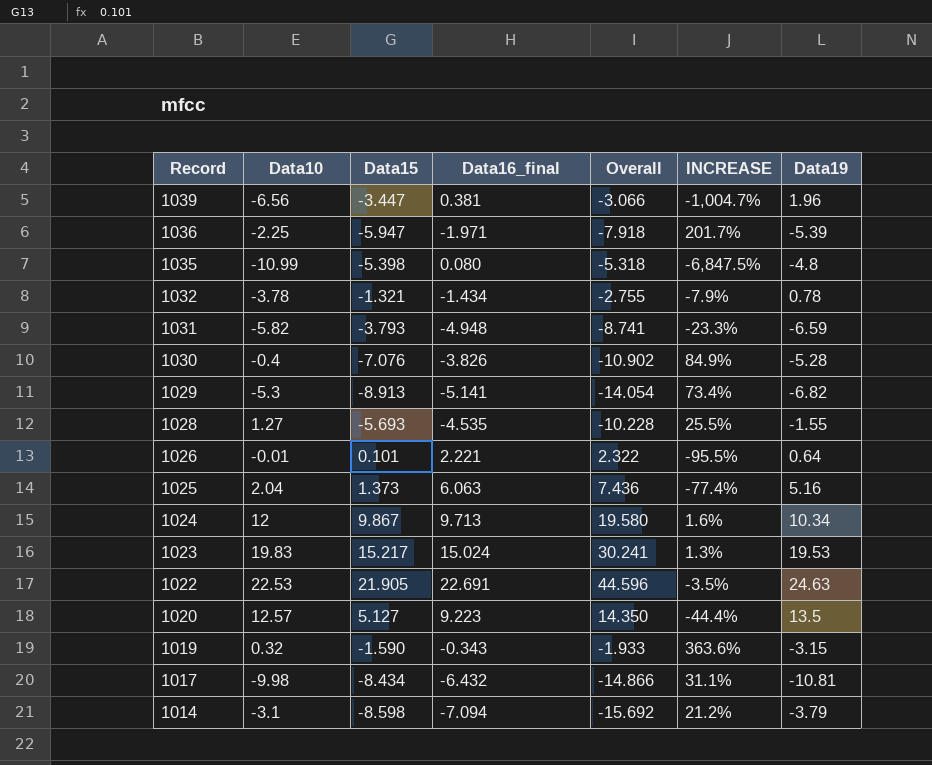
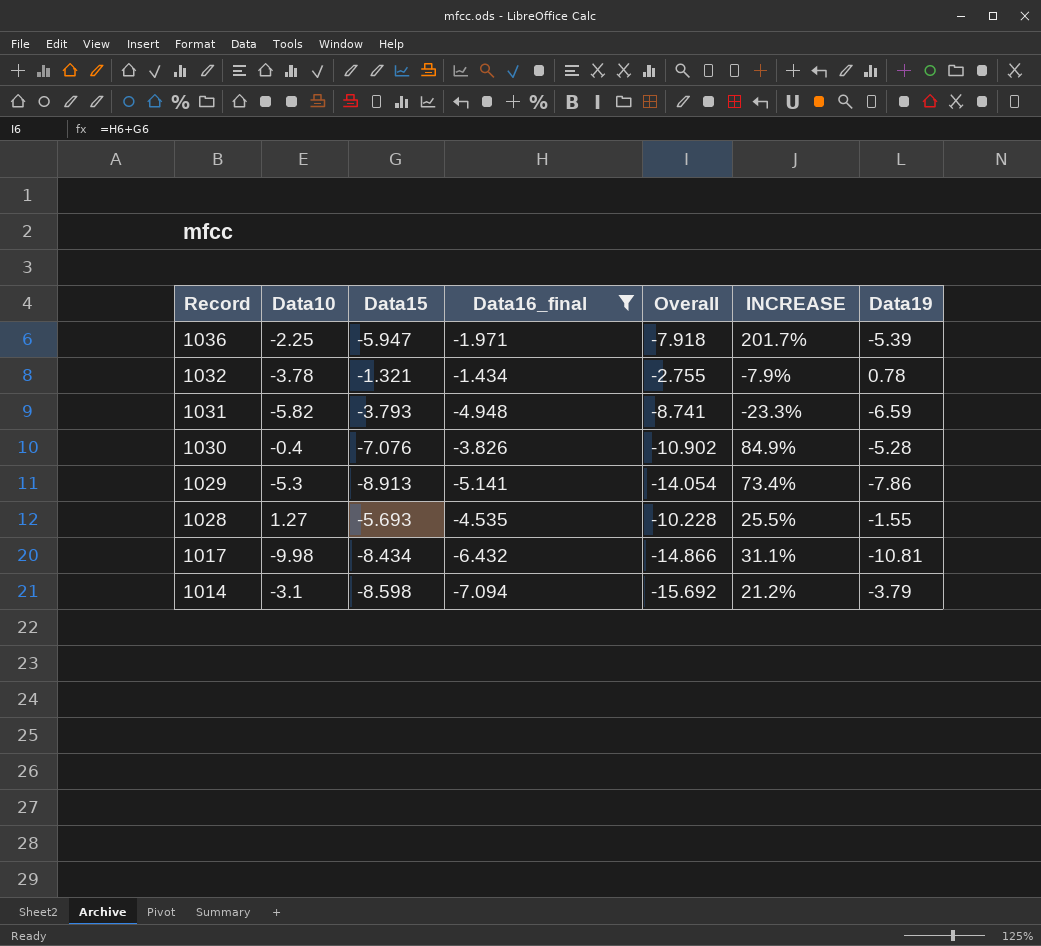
filter: none -> Data16_final <= -1.434
1029 | Data19: -6.82 -> -7.86

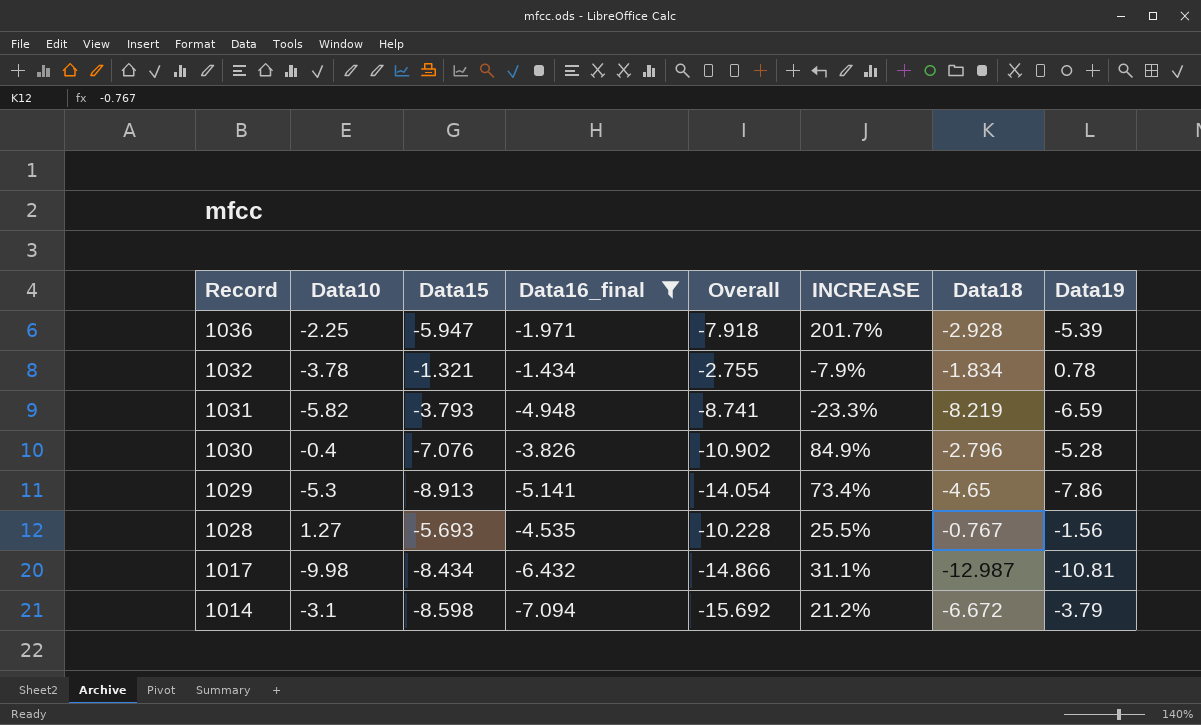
column Data18 | position: none -> 7
1028 | Data19: -1.55 -> -1.56

